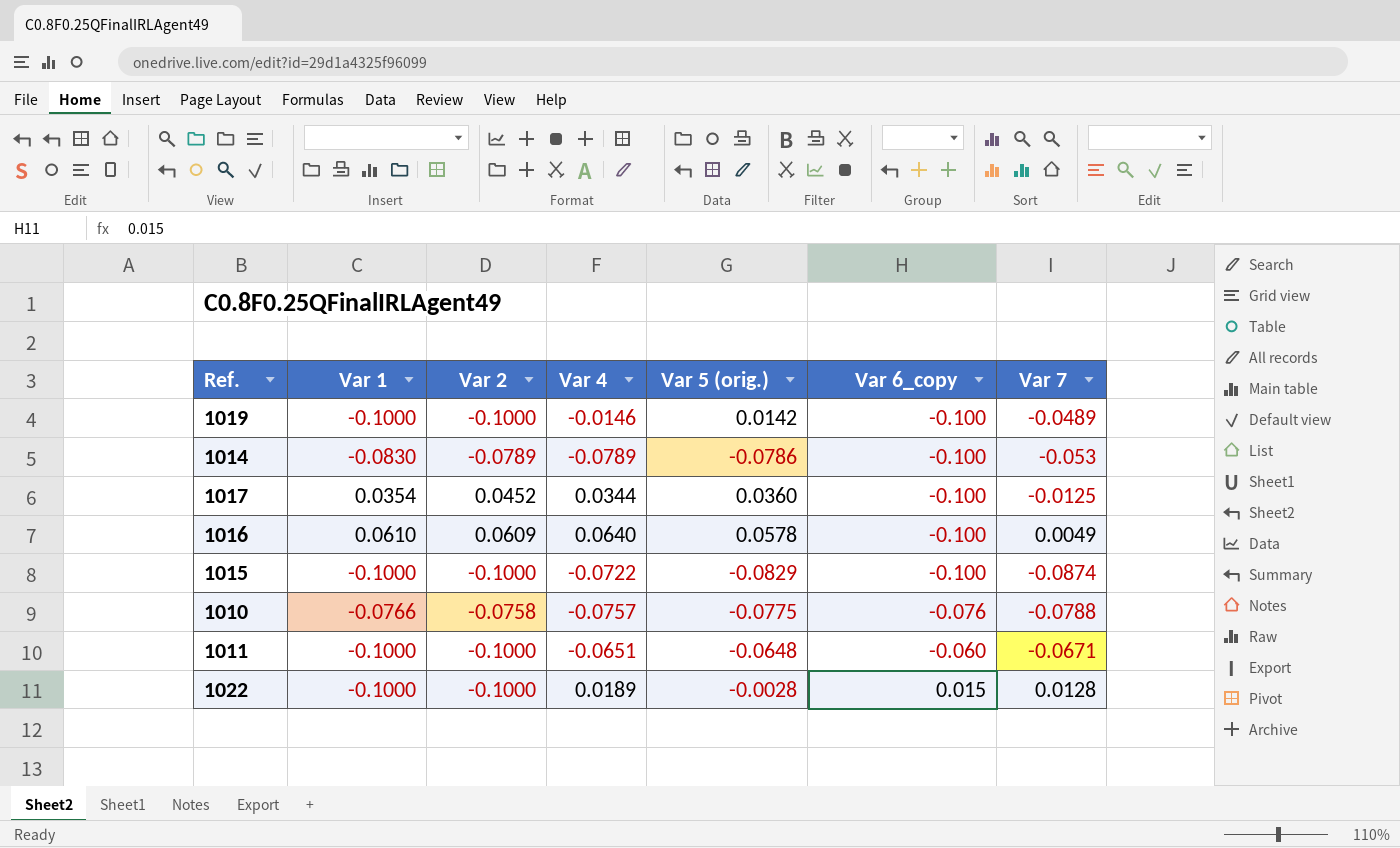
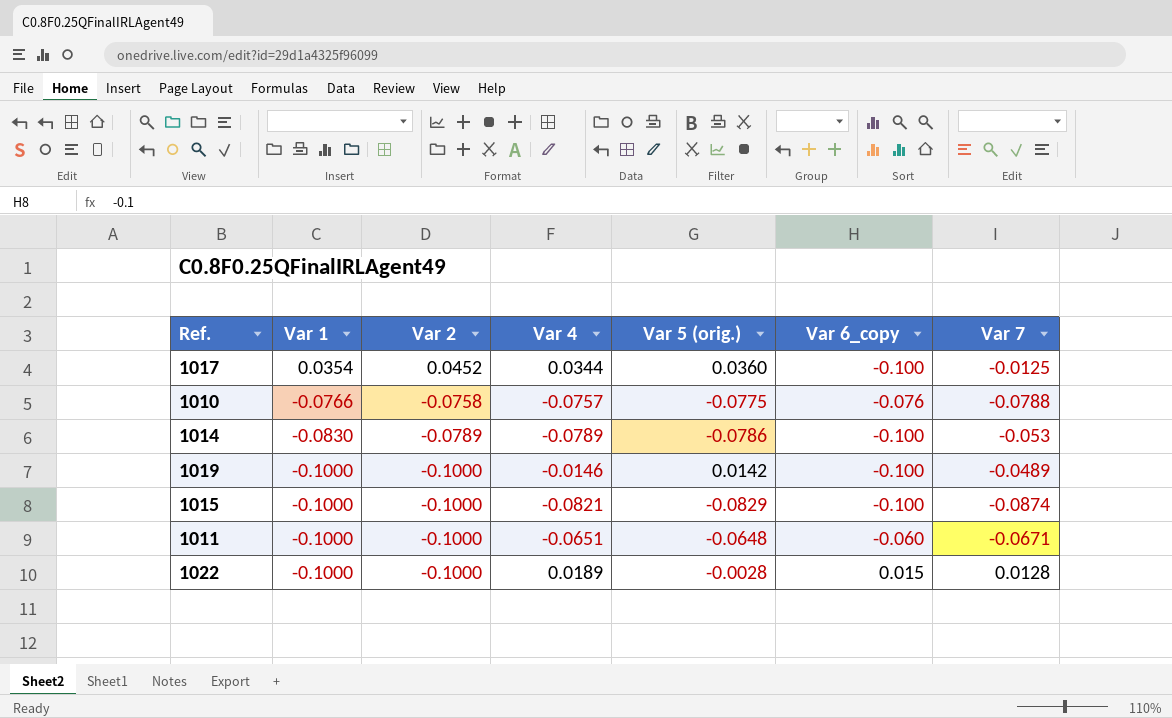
row order: Var 6_copy ascending -> Var 1 descending
row 1016: 0.0610 | 0.0609 | 0.0640 | 0.0578 | -0.100 | 0.0049 -> none
1015 | Var 4: -0.0722 -> -0.0821

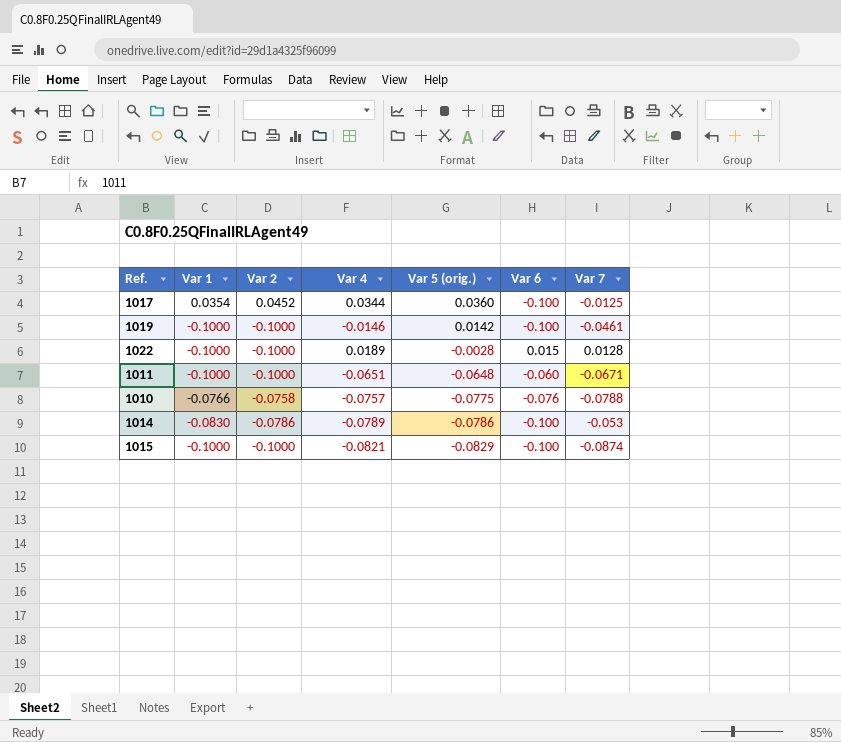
row order: Var 1 descending -> Var 5 (orig.) descending
column name: Var 6_copy -> Var 6
1019 | Var 7: -0.0489 -> -0.0461
1014 | Var 2: -0.0789 -> -0.0786

